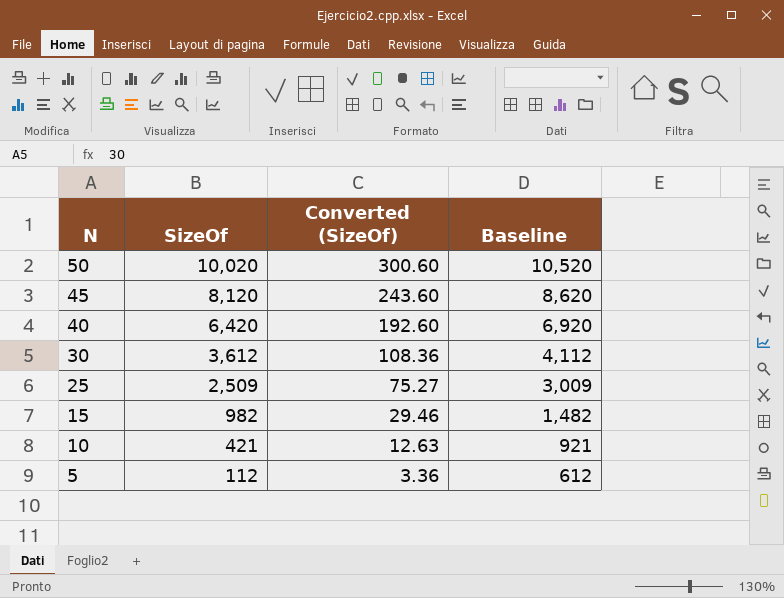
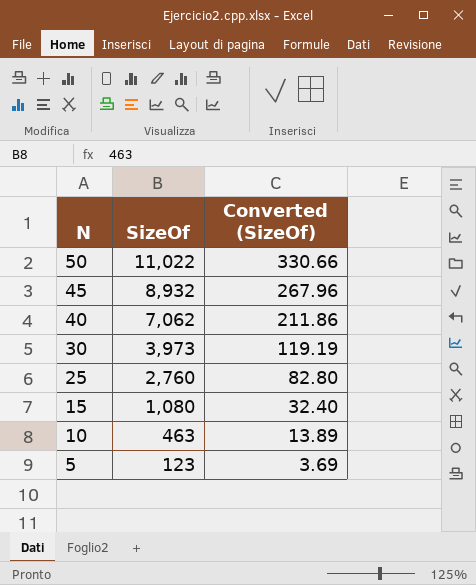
column Baseline | formula: [SizeOf] + 500 -> none
50 | SizeOf: 10,020 -> 11,022
50 | Converted (SizeOf): 300.60 -> 330.66
45 | SizeOf: 8,120 -> 8,932
45 | Converted (SizeOf): 243.60 -> 267.96
40 | SizeOf: 6,420 -> 7,062
40 | Converted (SizeOf): 192.60 -> 211.86
30 | SizeOf: 3,612 -> 3,973
30 | Converted (SizeOf): 108.36 -> 119.19
25 | SizeOf: 2,509 -> 2,760
25 | Converted (SizeOf): 75.27 -> 82.80
15 | SizeOf: 982 -> 1,080
15 | Converted (SizeOf): 29.46 -> 32.40
10 | SizeOf: 421 -> 463
10 | Converted (SizeOf): 12.63 -> 13.89
5 | SizeOf: 112 -> 123
5 | Converted (SizeOf): 3.36 -> 3.69

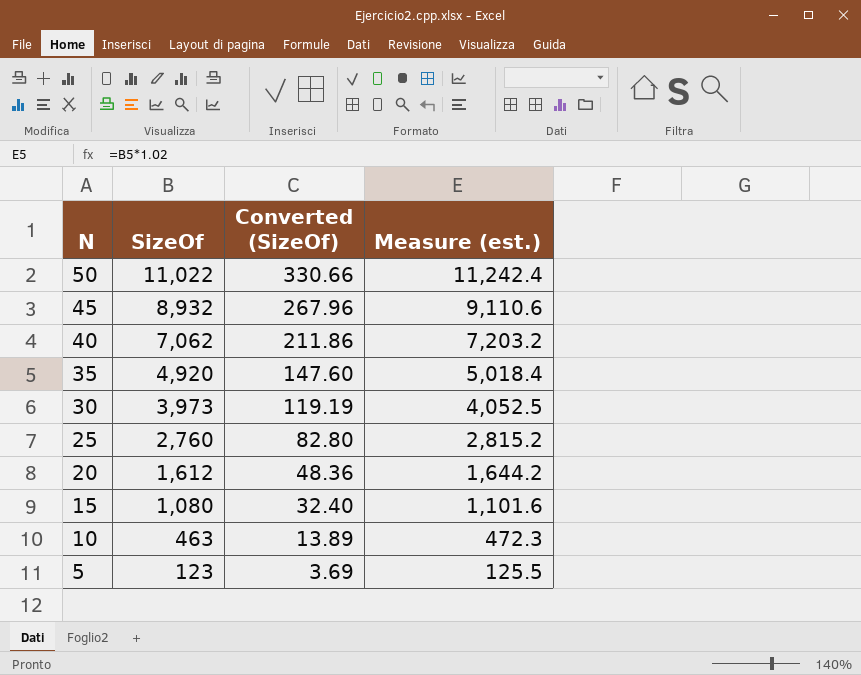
column Measure (est.) | formula: none -> [SizeOf] * 1.02
row 35: none -> 4,920 | 147.60 | 5,018.4
row 20: none -> 1,612 | 48.36 | 1,644.2

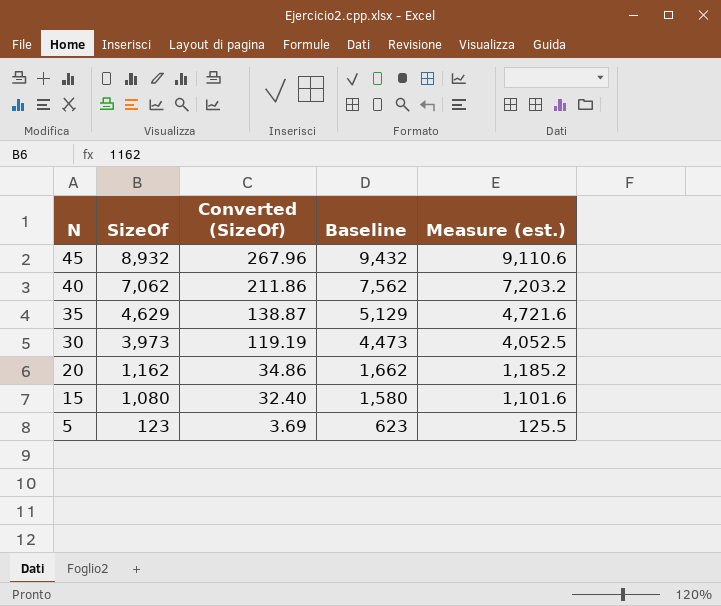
column Baseline | formula: none -> [SizeOf] + 500
row 50: 11,022 | 330.66 | 11,242.4 -> none
row 25: 2,760 | 82.80 | 2,815.2 -> none
row 10: 463 | 13.89 | 472.3 -> none
35 | SizeOf: 4,920 -> 4,629
35 | Converted (SizeOf): 147.60 -> 138.87
35 | Measure (est.): 5,018.4 -> 4,721.6
20 | SizeOf: 1,612 -> 1,162
20 | Converted (SizeOf): 48.36 -> 34.86
20 | Measure (est.): 1,644.2 -> 1,185.2

